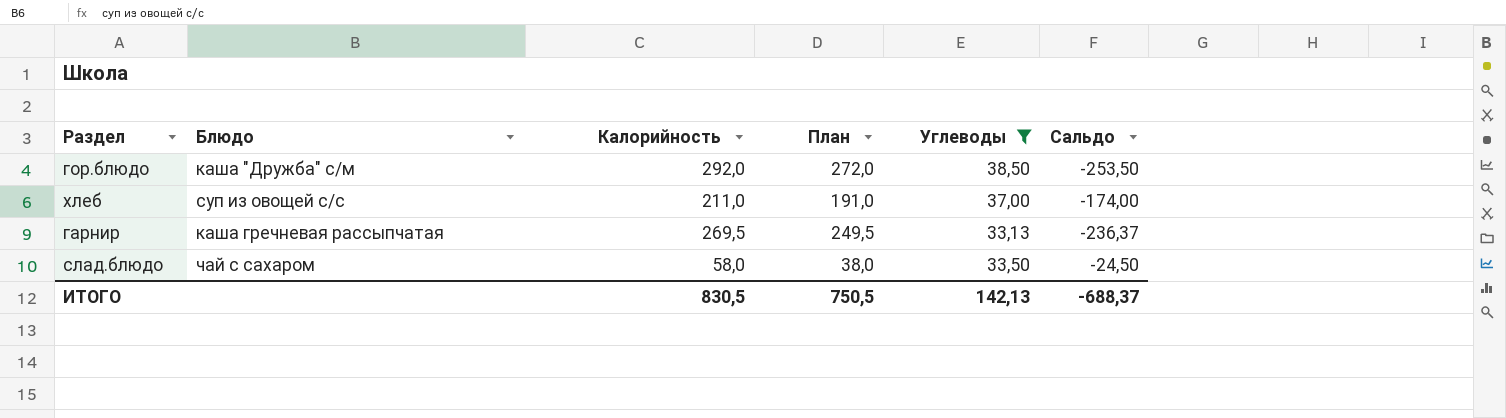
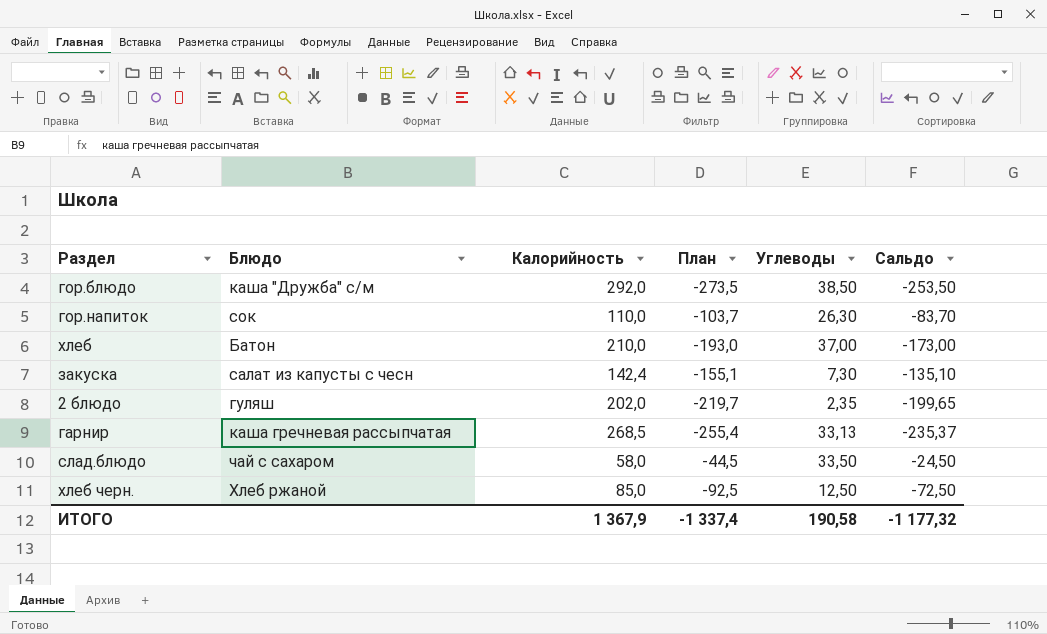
filter: Углеводы >= 33,13 -> none
column План | formula: [Калорийность] - 20 -> [Сальдо] - 20
хлеб | Блюдо: суп из овощей с/с -> Батон
хлеб | Калорийность: 211,0 -> 210,0
хлеб | Сальдо: -174,00 -> -173,00
гарнир | Калорийность: 269,5 -> 268,5
гарнир | Сальдо: -236,37 -> -235,37
ИТОГО | Калорийность: 830,5 -> 1 367,9
ИТОГО | План: 750,5 -> -1 337,4
ИТОГО | Углеводы: 142,13 -> 190,58
ИТОГО | Сальдо: -688,37 -> -1 177,32

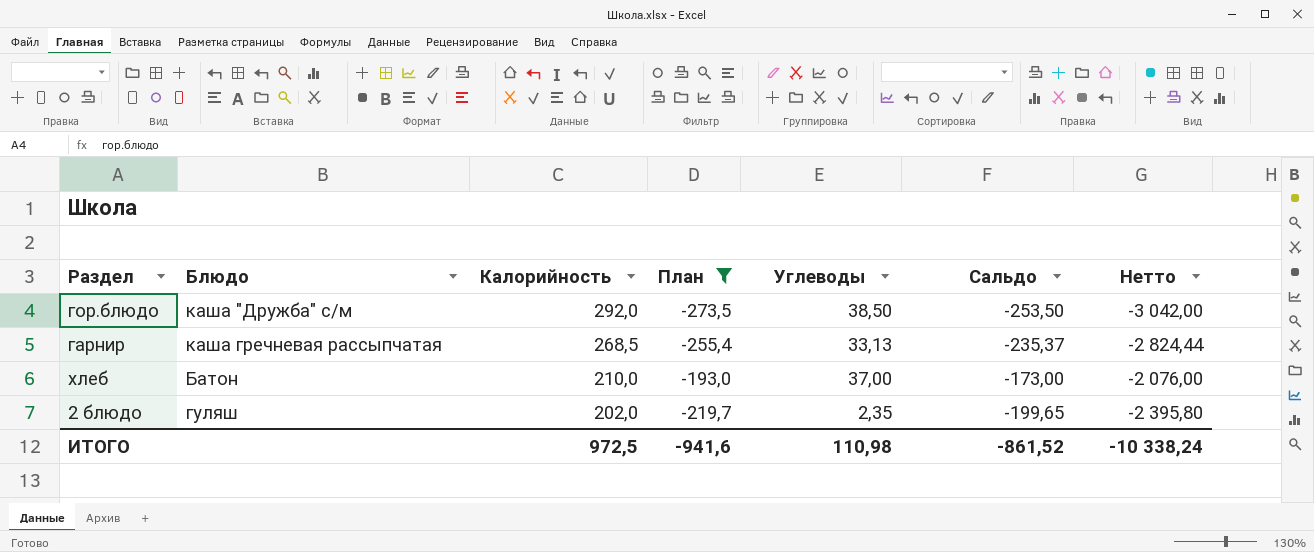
filter: none -> План <= -193,0
row order: none -> Калорийность descending
column Нетто | formula: none -> [Сальдо] * 12
ИТОГО | Калорийность: 1 367,9 -> 972,5
ИТОГО | План: -1 337,4 -> -941,6
ИТОГО | Углеводы: 190,58 -> 110,98
ИТОГО | Сальдо: -1 177,32 -> -861,52

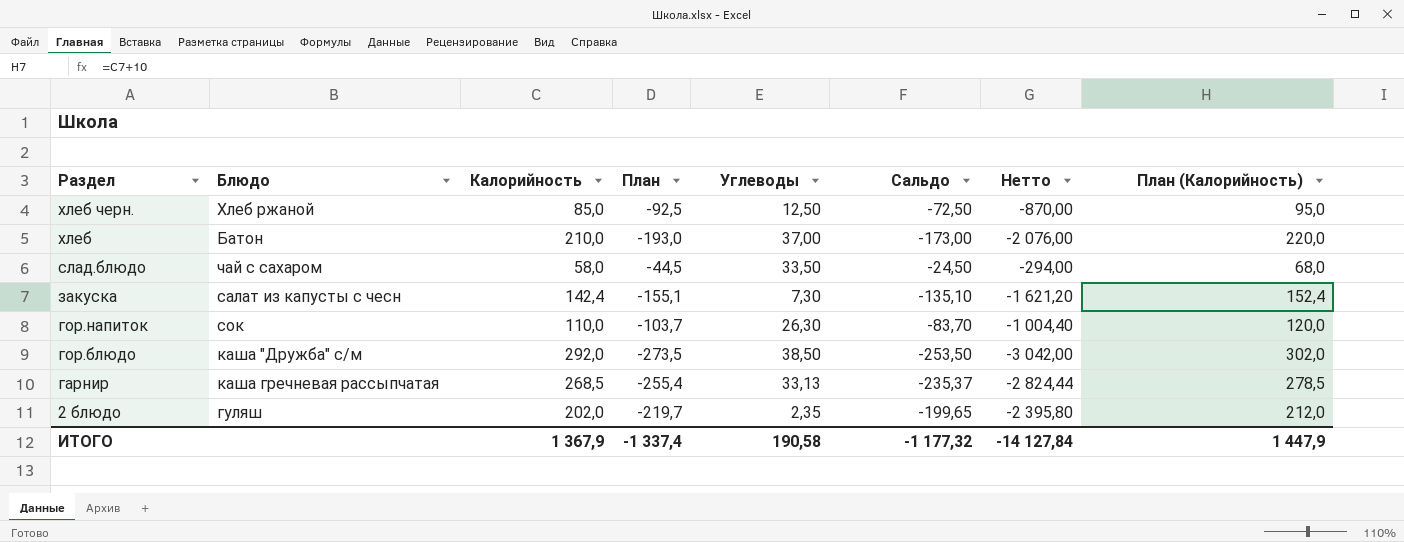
filter: План <= -193,0 -> none
row order: Калорийность descending -> Раздел descending
column План (Калорийность) | formula: none -> [Калорийность] + 10
ИТОГО | Калорийность: 972,5 -> 1 367,9
ИТОГО | План: -941,6 -> -1 337,4
ИТОГО | Углеводы: 110,98 -> 190,58
ИТОГО | Сальдо: -861,52 -> -1 177,32
ИТОГО | Нетто: -10 338,24 -> -14 127,84

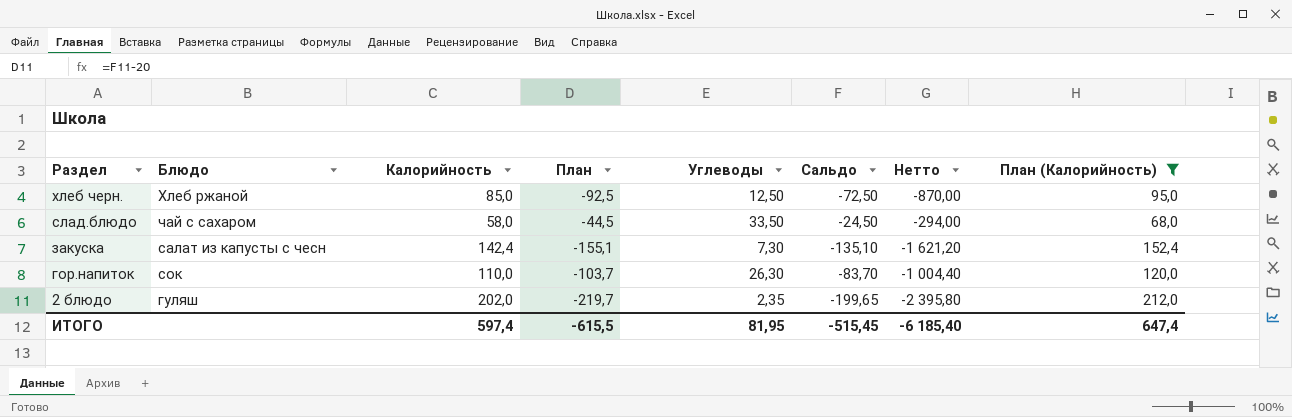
filter: none -> План (Калорийность) <= 212,0
ИТОГО | Калорийность: 1 367,9 -> 597,4
ИТОГО | План: -1 337,4 -> -615,5
ИТОГО | Углеводы: 190,58 -> 81,95
ИТОГО | Сальдо: -1 177,32 -> -515,45
ИТОГО | Нетто: -14 127,84 -> -6 185,40
ИТОГО | План (Калорийность): 1 447,9 -> 647,4

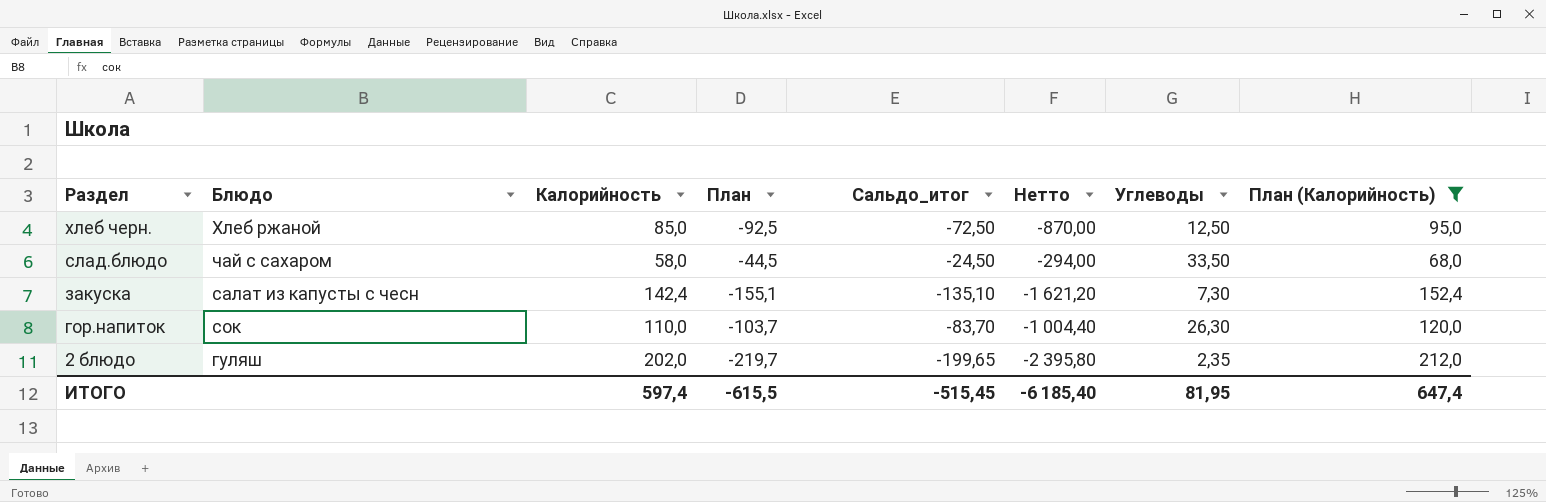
column name: Сальдо -> Сальдо_итог
column Углеводы | position: 5 -> 7

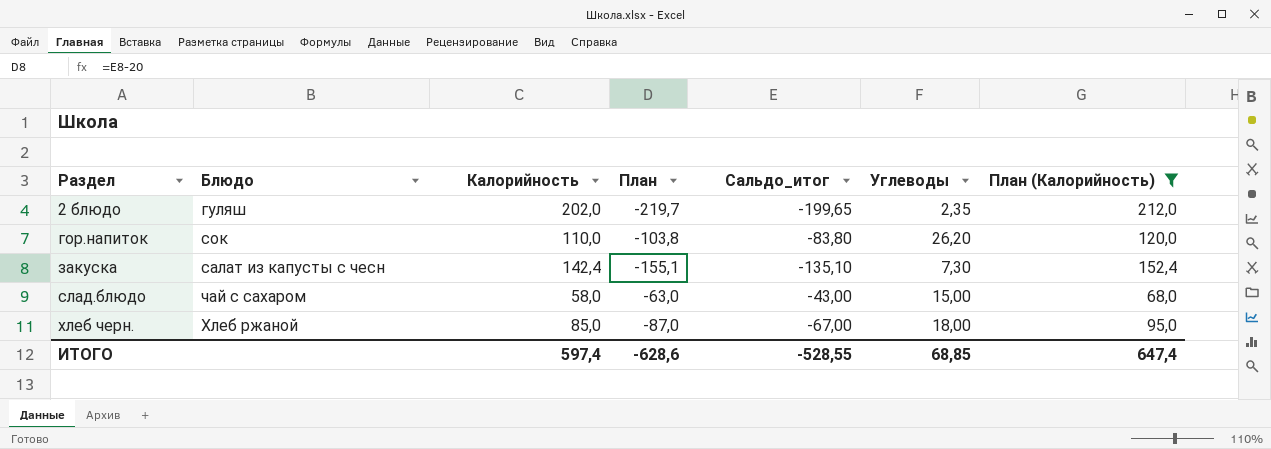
row order: Раздел descending -> Раздел ascending
column Нетто | formula: [Сальдо_итог] * 12 -> none
гор.напиток | План: -103,7 -> -103,8
гор.напиток | Сальдо_итог: -83,70 -> -83,80
гор.напиток | Углеводы: 26,30 -> 26,20
слад.блюдо | План: -44,5 -> -63,0
слад.блюдо | Сальдо_итог: -24,50 -> -43,00
слад.блюдо | Углеводы: 33,50 -> 15,00
хлеб черн. | План: -92,5 -> -87,0
хлеб черн. | Сальдо_итог: -72,50 -> -67,00
хлеб черн. | Углеводы: 12,50 -> 18,00
ИТОГО | План: -615,5 -> -628,6
ИТОГО | Сальдо_итог: -515,45 -> -528,55
ИТОГО | Углеводы: 81,95 -> 68,85

